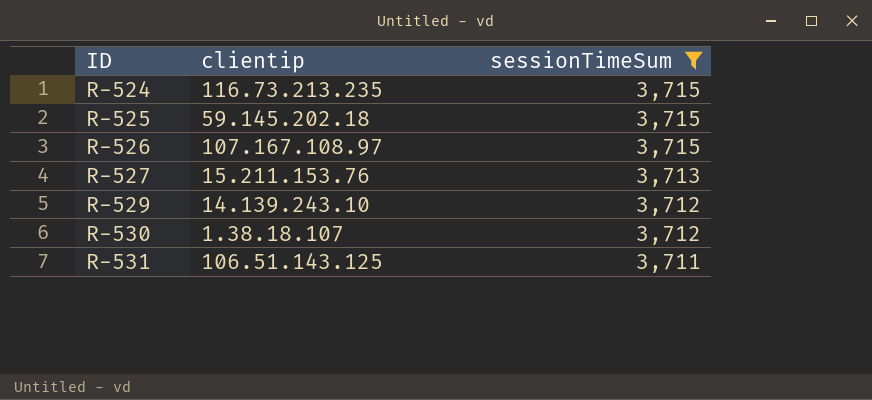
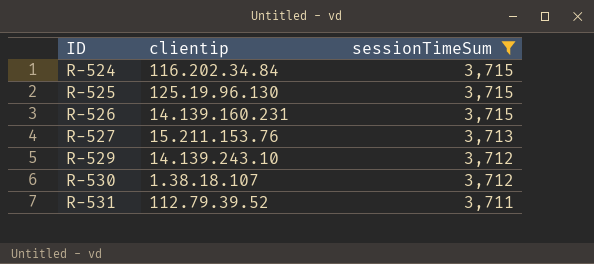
R-524 | clientip: 116.73.213.235 -> 116.202.34.84
R-525 | clientip: 59.145.202.18 -> 125.19.96.130
R-526 | clientip: 107.167.108.97 -> 14.139.160.231
R-531 | clientip: 106.51.143.125 -> 112.79.39.52

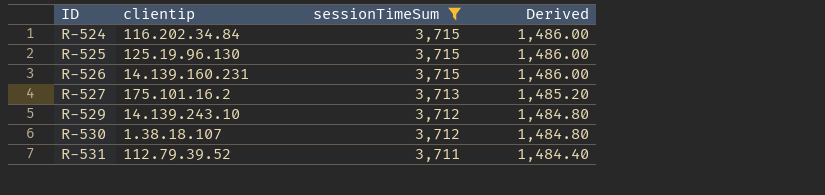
column Derived | formula: none -> [sessionTimeSum] * 0.4
R-527 | clientip: 15.211.153.76 -> 175.101.16.2

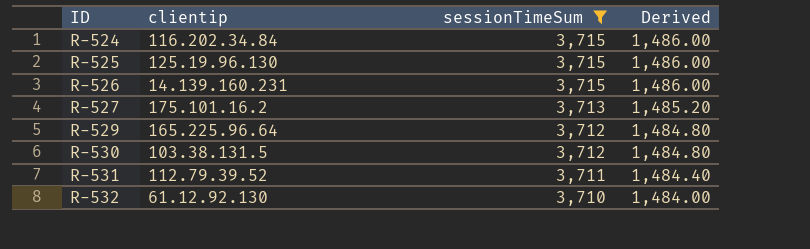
R-529 | clientip: 14.139.243.10 -> 165.225.96.64
R-530 | clientip: 1.38.18.107 -> 103.38.131.5
row R-532: none -> 61.12.92.130 | 3,710 | 1,484.00

